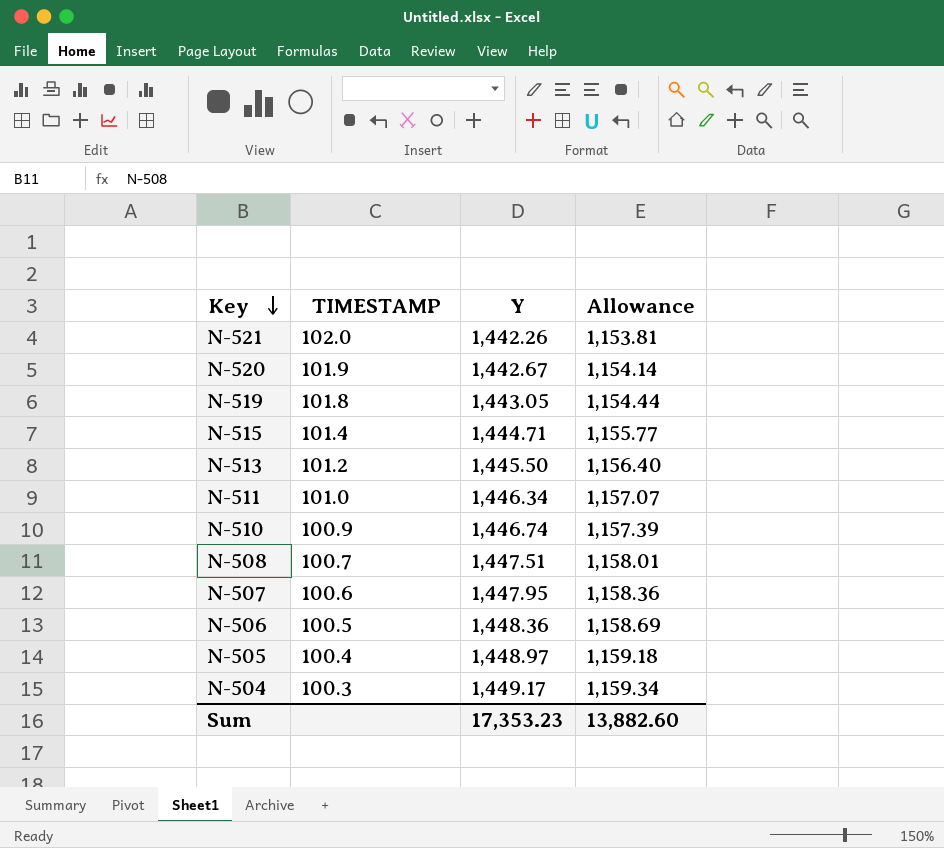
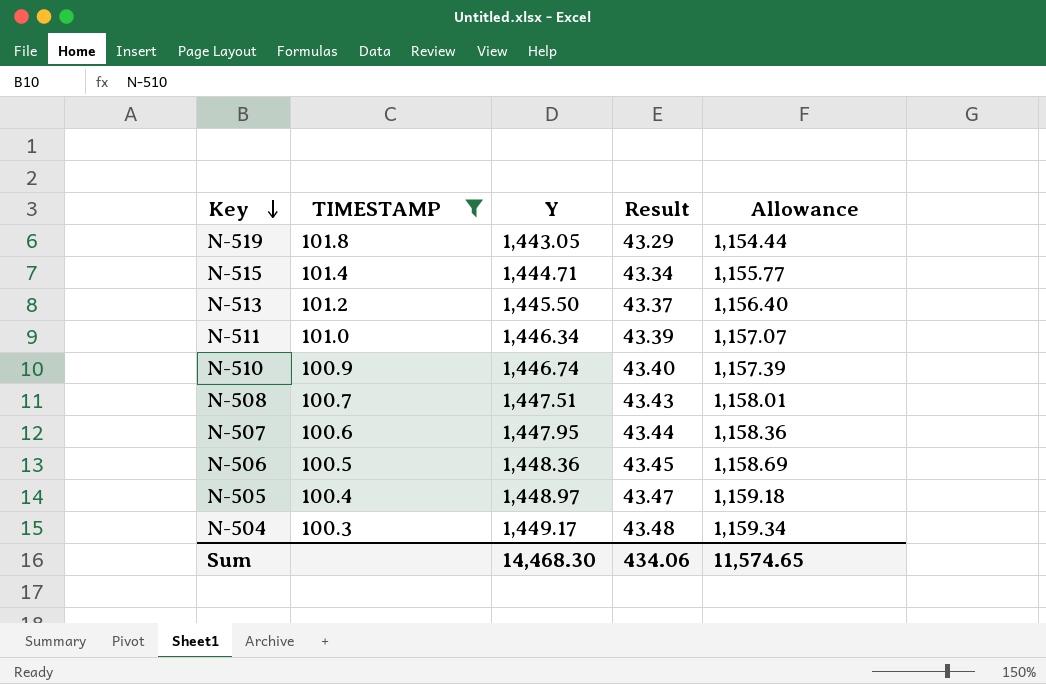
filter: none -> TIMESTAMP <= 101.8
column Result | formula: none -> [Y] * 0.03
Sum | Y: 17,353.23 -> 14,468.30
Sum | Allowance: 13,882.60 -> 11,574.65

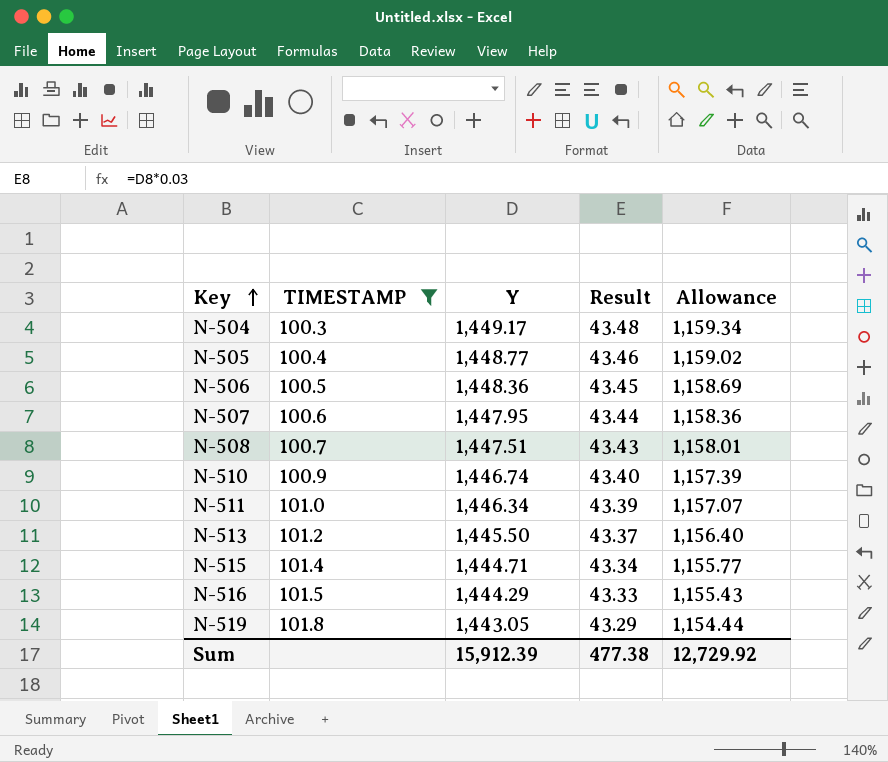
row order: Key descending -> Key ascending
N-505 | Y: 1,448.97 -> 1,448.77
N-505 | Result: 43.47 -> 43.46
N-505 | Allowance: 1,159.18 -> 1,159.02
row N-516: none -> 101.5 | 1,444.29 | 43.33 | 1,155.43
Sum | Y: 14,468.30 -> 15,912.39
Sum | Result: 434.06 -> 477.38
Sum | Allowance: 11,574.65 -> 12,729.92

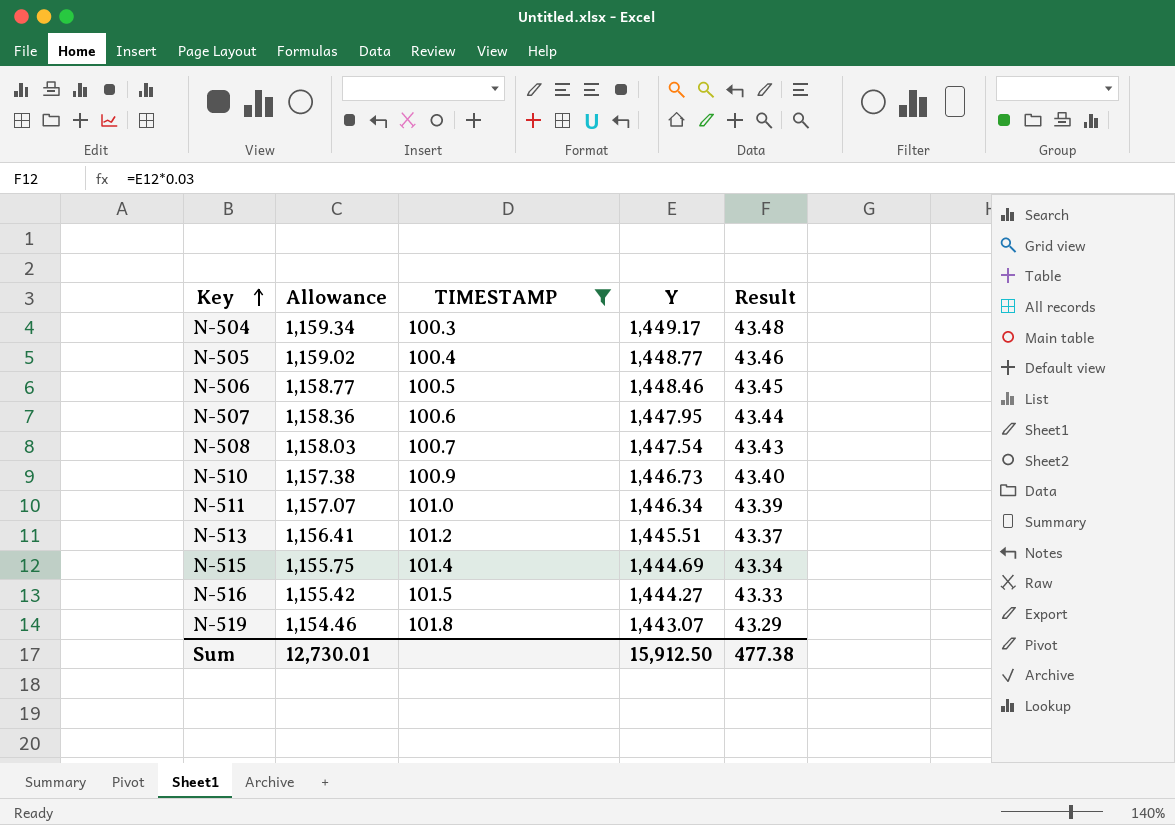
column Allowance | position: 5 -> 2
N-506 | Allowance: 1,158.69 -> 1,158.77
N-506 | Y: 1,448.36 -> 1,448.46
N-508 | Allowance: 1,158.01 -> 1,158.03
N-508 | Y: 1,447.51 -> 1,447.54
N-510 | Allowance: 1,157.39 -> 1,157.38
N-510 | Y: 1,446.74 -> 1,446.73
N-513 | Allowance: 1,156.40 -> 1,156.41
N-513 | Y: 1,445.50 -> 1,445.51
N-515 | Allowance: 1,155.77 -> 1,155.75
N-515 | Y: 1,444.71 -> 1,444.69
N-516 | Allowance: 1,155.43 -> 1,155.42
N-516 | Y: 1,444.29 -> 1,444.27
N-519 | Allowance: 1,154.44 -> 1,154.46
N-519 | Y: 1,443.05 -> 1,443.07
Sum | Allowance: 12,729.92 -> 12,730.01
Sum | Y: 15,912.39 -> 15,912.50

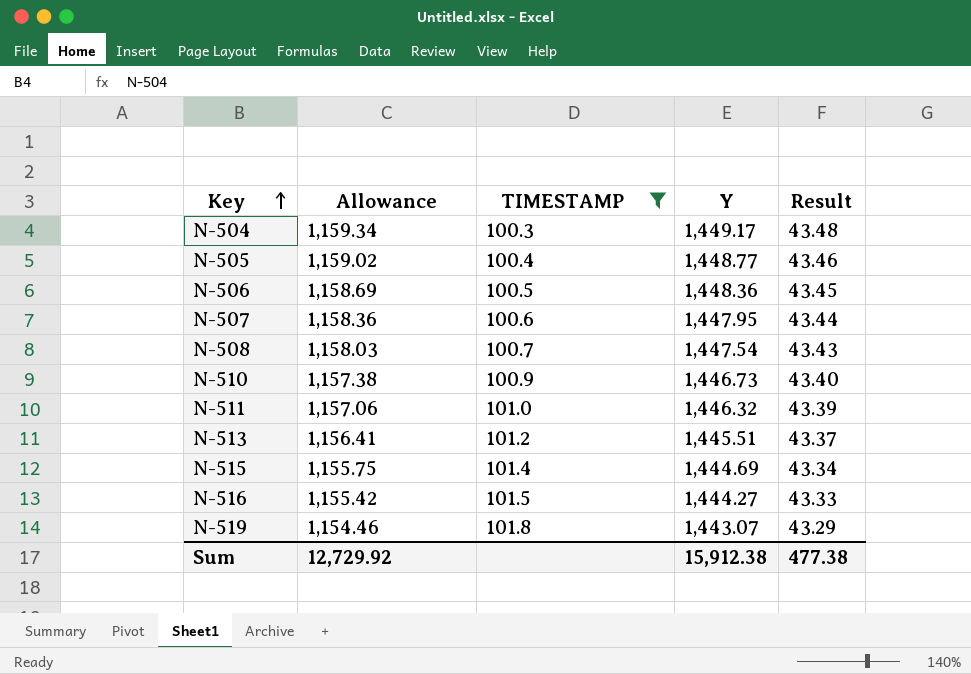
N-506 | Allowance: 1,158.77 -> 1,158.69
N-506 | Y: 1,448.46 -> 1,448.36
N-511 | Allowance: 1,157.07 -> 1,157.06
N-511 | Y: 1,446.34 -> 1,446.32
Sum | Allowance: 12,730.01 -> 12,729.92
Sum | Y: 15,912.50 -> 15,912.38

